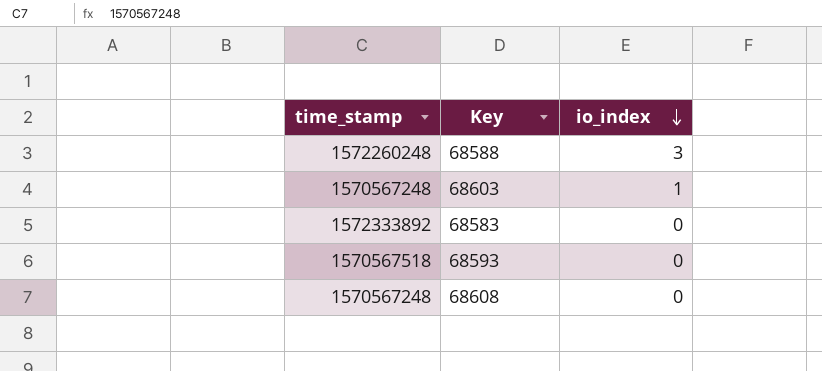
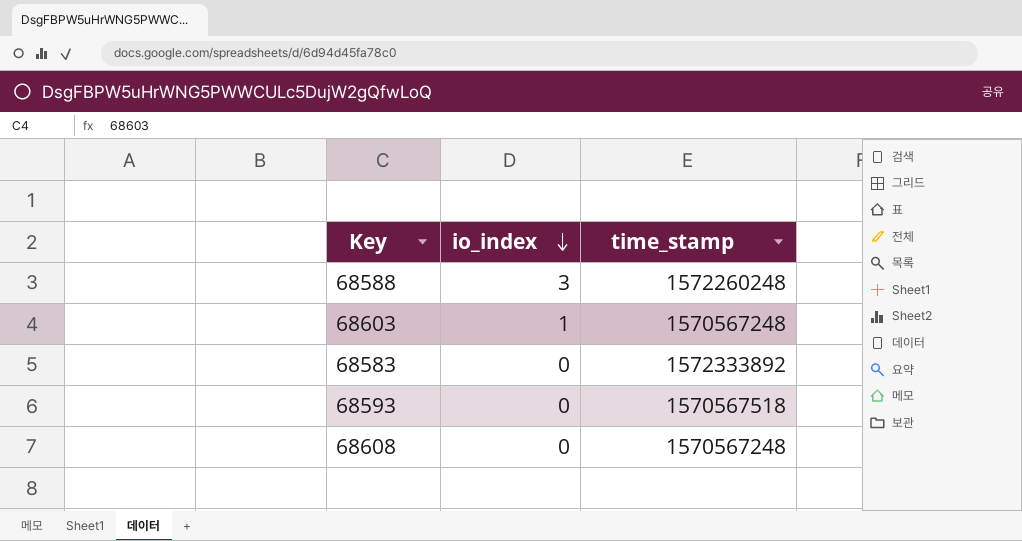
column time_stamp | position: 1 -> 3

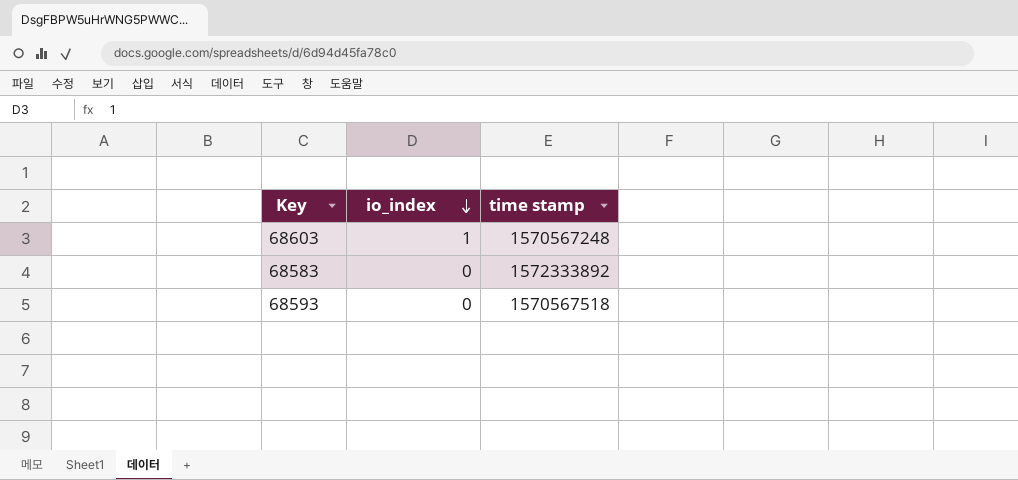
column name: time_stamp -> time stamp
row 68588: 3 | 1572260248 -> none
row 68608: 0 | 1570567248 -> none

